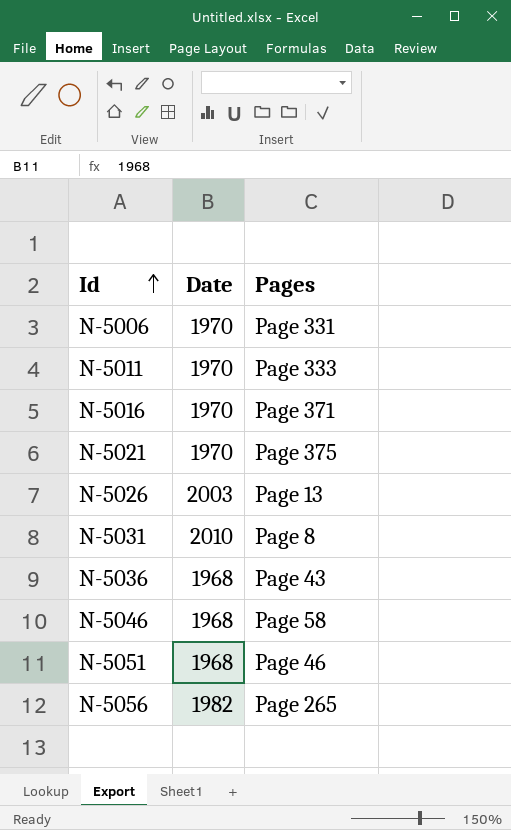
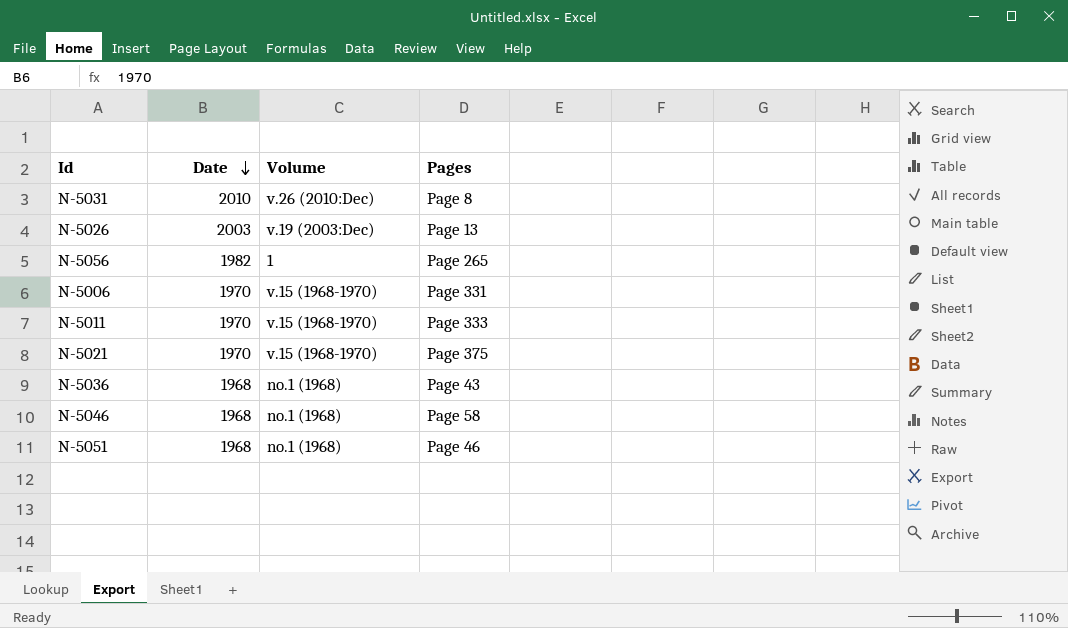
row order: Id ascending -> Date descending
column Volume | position: none -> 3
row N-5016: 1970 | Page 371 -> none

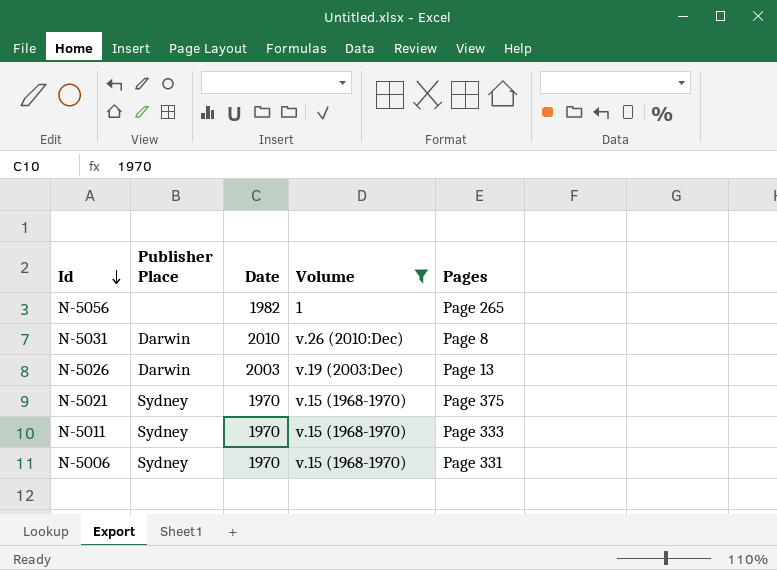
filter: none -> Volume != no.1 (1968)
row order: Date descending -> Id descending
column Publisher Place | position: none -> 2

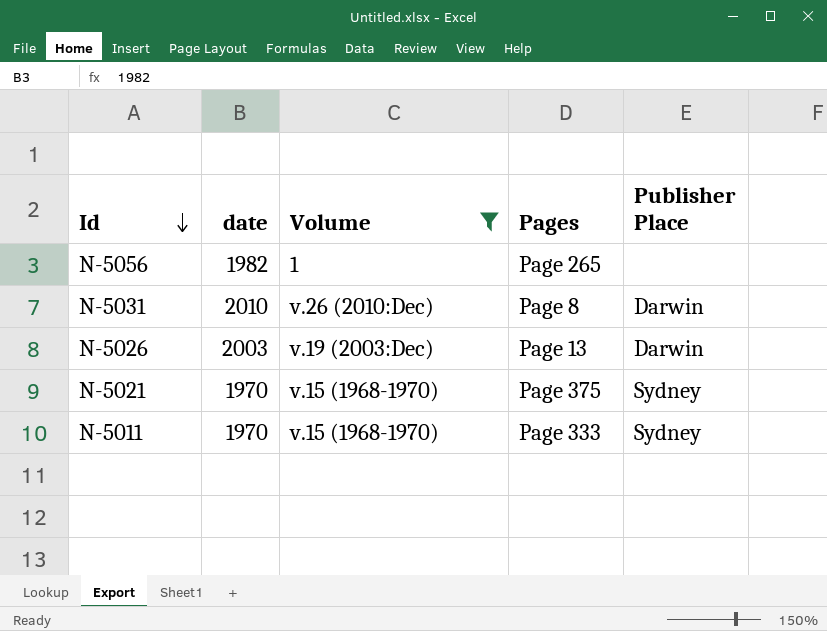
column name: Date -> date
column Publisher Place | position: 2 -> 5
row N-5006: Sydney | 1970 | v.15 (1968-1970) | Page 331 -> none

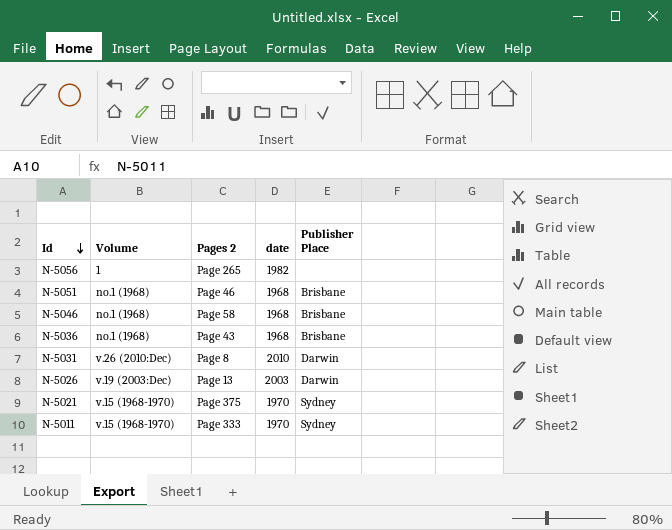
filter: Volume != no.1 (1968) -> none
column name: Pages -> Pages 2
column date | position: 2 -> 4

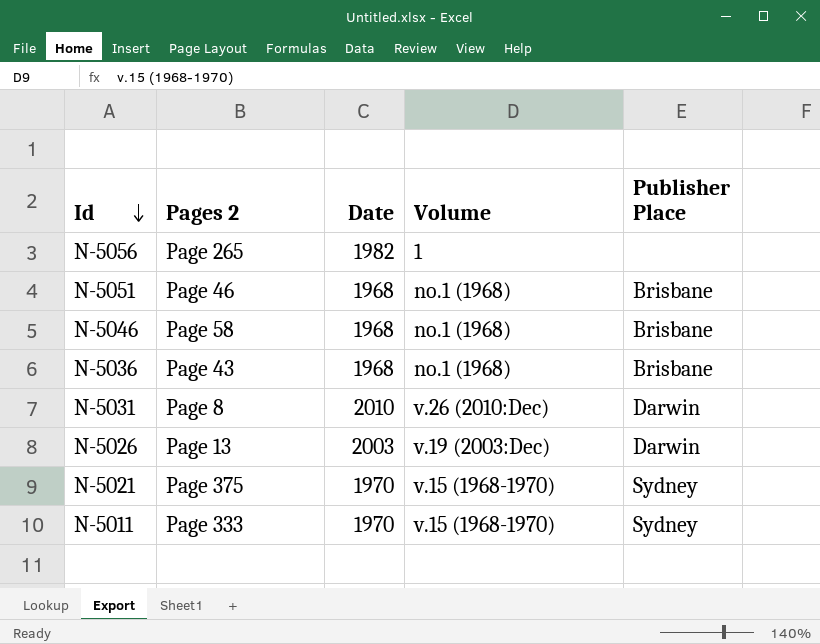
column name: date -> Date
column Volume | position: 2 -> 4

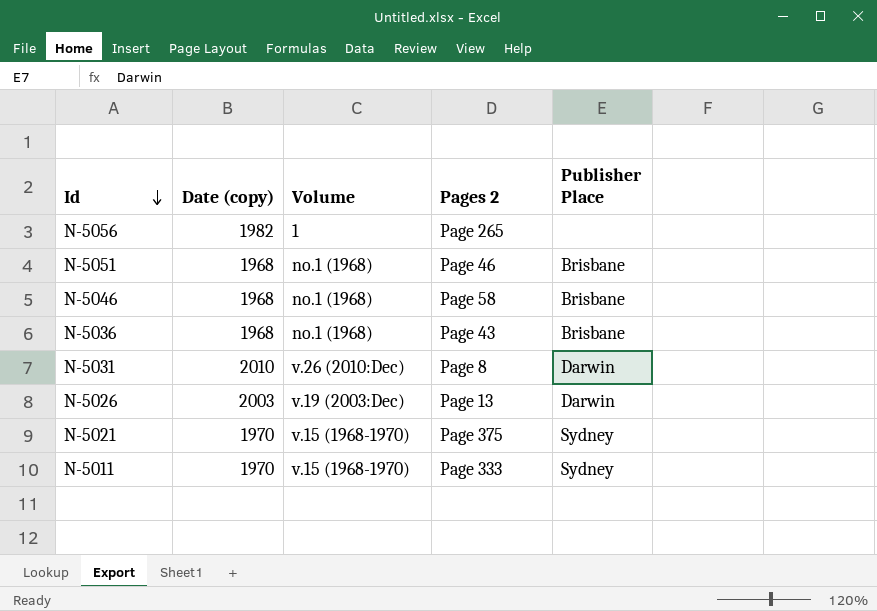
column name: Date -> Date (copy)
column Pages 2 | position: 2 -> 4

